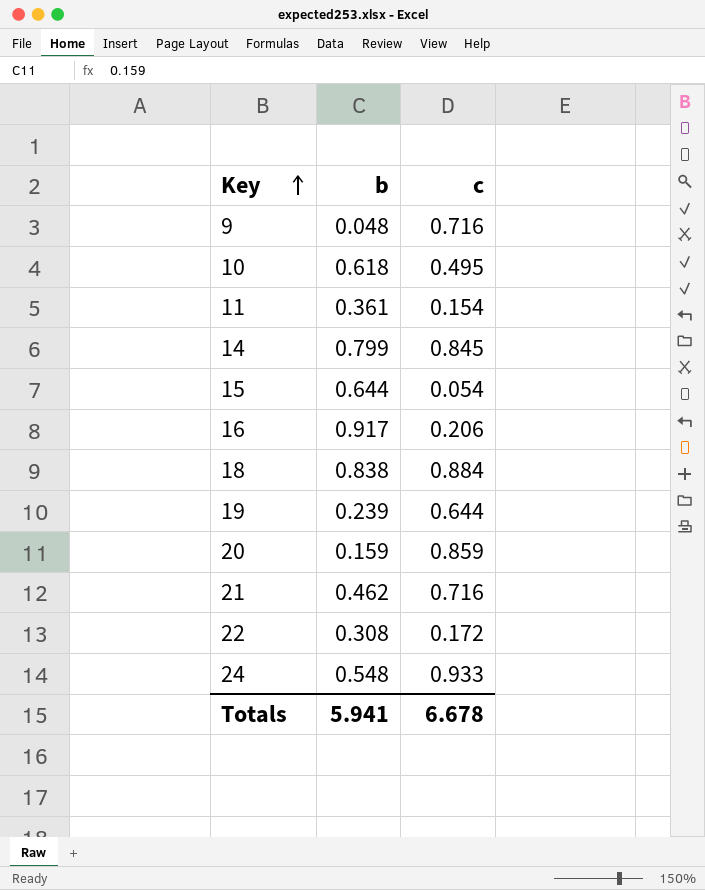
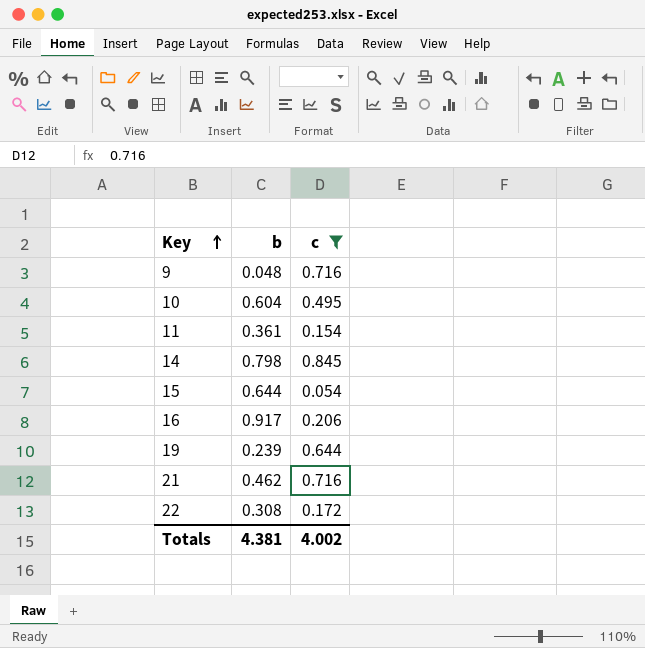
filter: none -> c <= 0.845
10 | b: 0.618 -> 0.604
14 | b: 0.799 -> 0.798
Totals | b: 5.941 -> 4.381
Totals | c: 6.678 -> 4.002

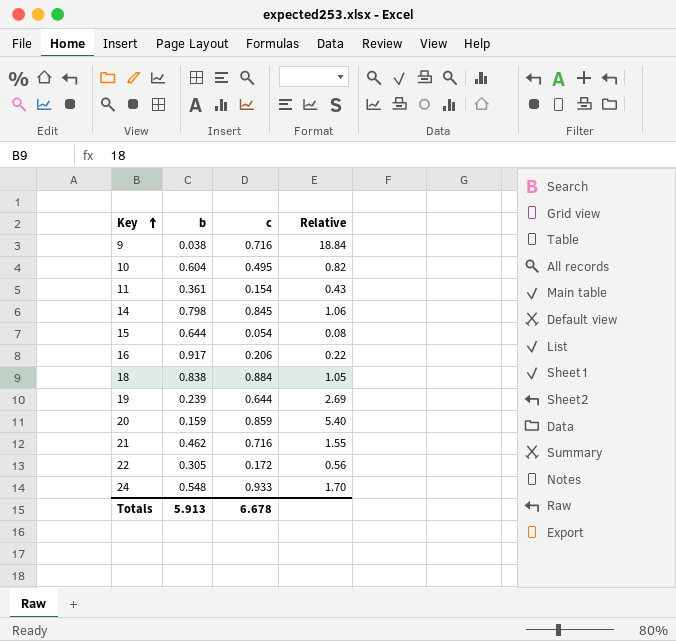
filter: c <= 0.845 -> none
column Relative | formula: none -> [c] / [b]
9 | b: 0.048 -> 0.038
22 | b: 0.308 -> 0.305
Totals | b: 4.381 -> 5.913
Totals | c: 4.002 -> 6.678

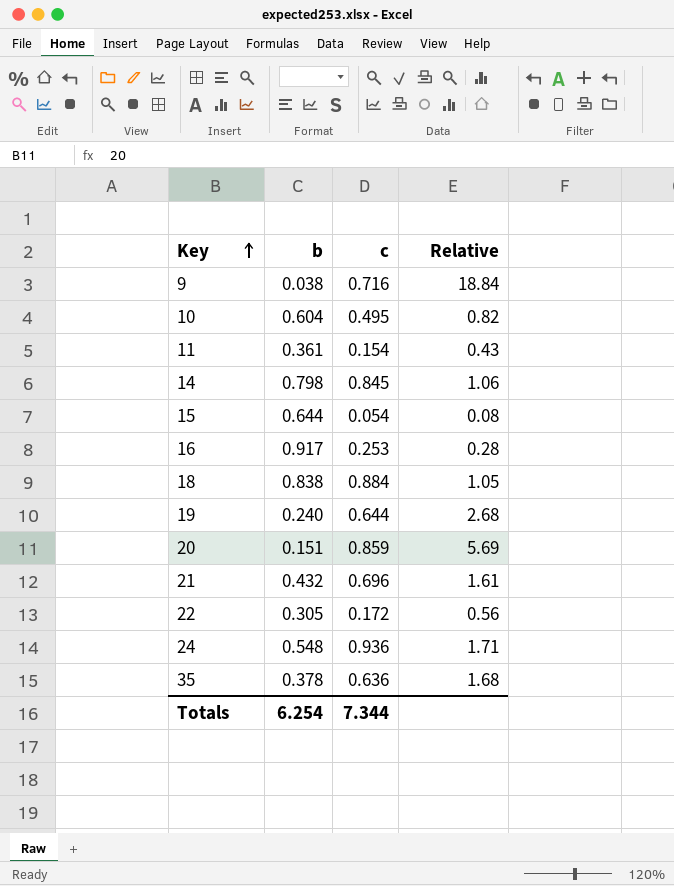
16 | c: 0.206 -> 0.253
16 | Relative: 0.22 -> 0.28
19 | b: 0.239 -> 0.240
19 | Relative: 2.69 -> 2.68
20 | b: 0.159 -> 0.151
20 | Relative: 5.40 -> 5.69
21 | b: 0.462 -> 0.432
21 | c: 0.716 -> 0.696
21 | Relative: 1.55 -> 1.61
24 | c: 0.933 -> 0.936
24 | Relative: 1.70 -> 1.71
row 35: none -> 0.378 | 0.636 | 1.68
Totals | b: 5.913 -> 6.254
Totals | c: 6.678 -> 7.344

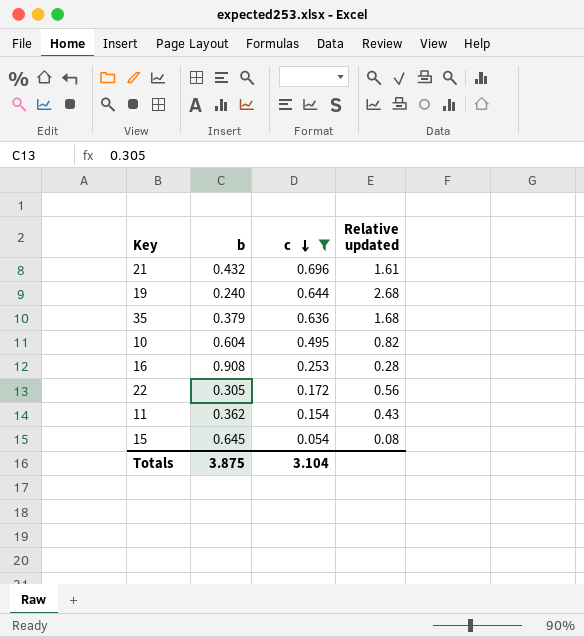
filter: none -> c <= 0.696
row order: Key ascending -> c descending
column name: Relative -> Relative updated
35 | b: 0.378 -> 0.379
16 | b: 0.917 -> 0.908
11 | b: 0.361 -> 0.362
15 | b: 0.644 -> 0.645
Totals | b: 6.254 -> 3.875
Totals | c: 7.344 -> 3.104

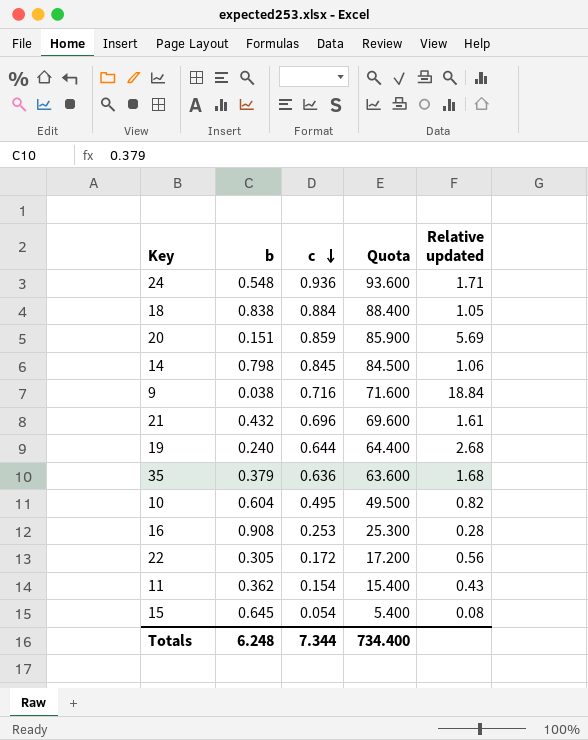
filter: c <= 0.696 -> none
column Quota | formula: none -> [c] * 100
Totals | b: 3.875 -> 6.248
Totals | c: 3.104 -> 7.344

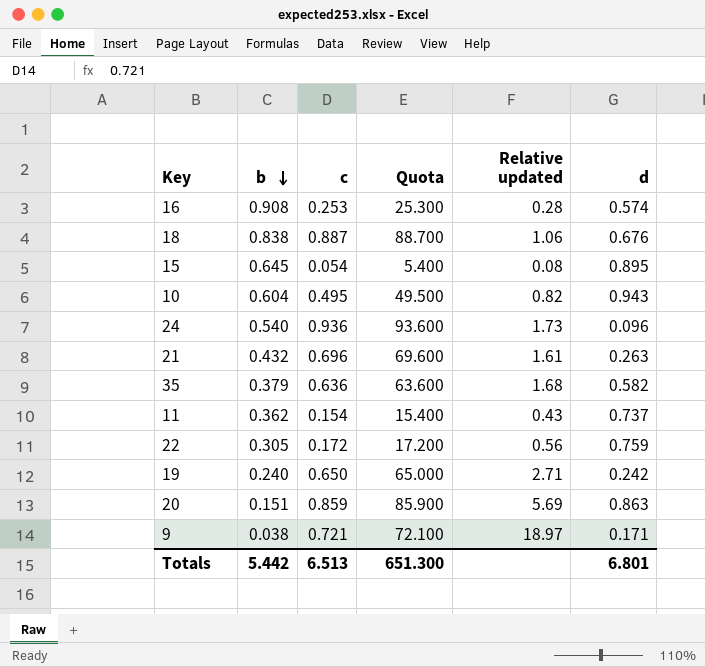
row order: c descending -> b descending
column d | position: none -> 6
row 14: 0.798 | 0.845 | 84.500 | 1.06 -> none
18 | c: 0.884 -> 0.887
18 | Quota: 88.400 -> 88.700
18 | Relative updated: 1.05 -> 1.06
24 | b: 0.548 -> 0.540
24 | Relative updated: 1.71 -> 1.73
19 | c: 0.644 -> 0.650
19 | Quota: 64.400 -> 65.000
19 | Relative updated: 2.68 -> 2.71
9 | c: 0.716 -> 0.721
9 | Quota: 71.600 -> 72.100
9 | Relative updated: 18.84 -> 18.97
Totals | b: 6.248 -> 5.442
Totals | c: 7.344 -> 6.513
Totals | Quota: 734.400 -> 651.300

